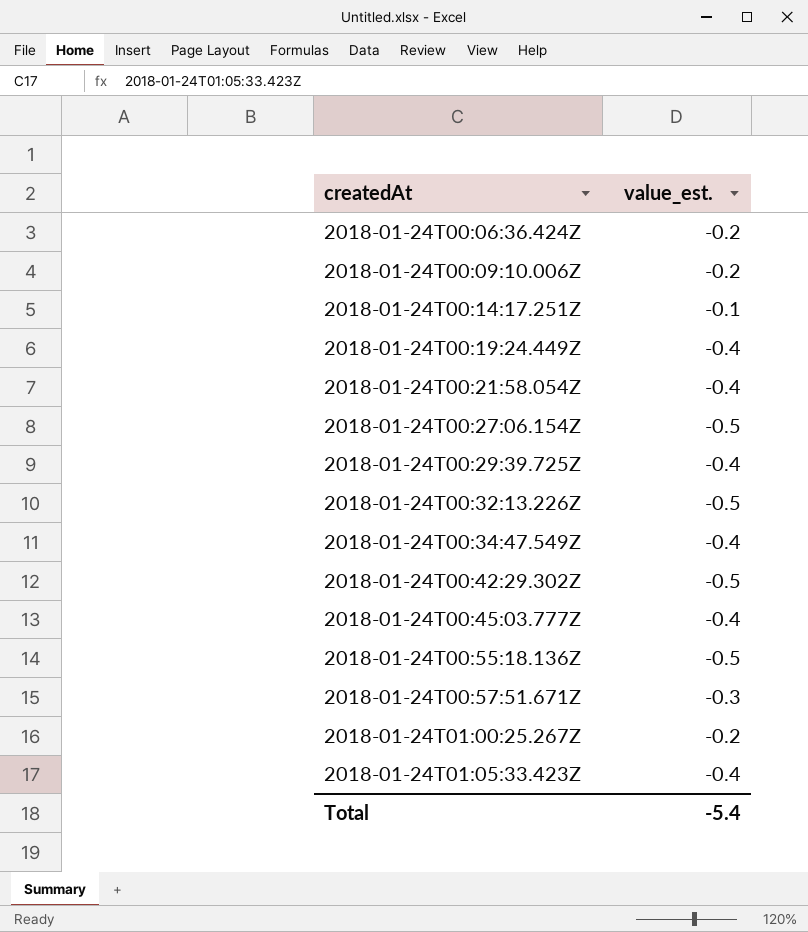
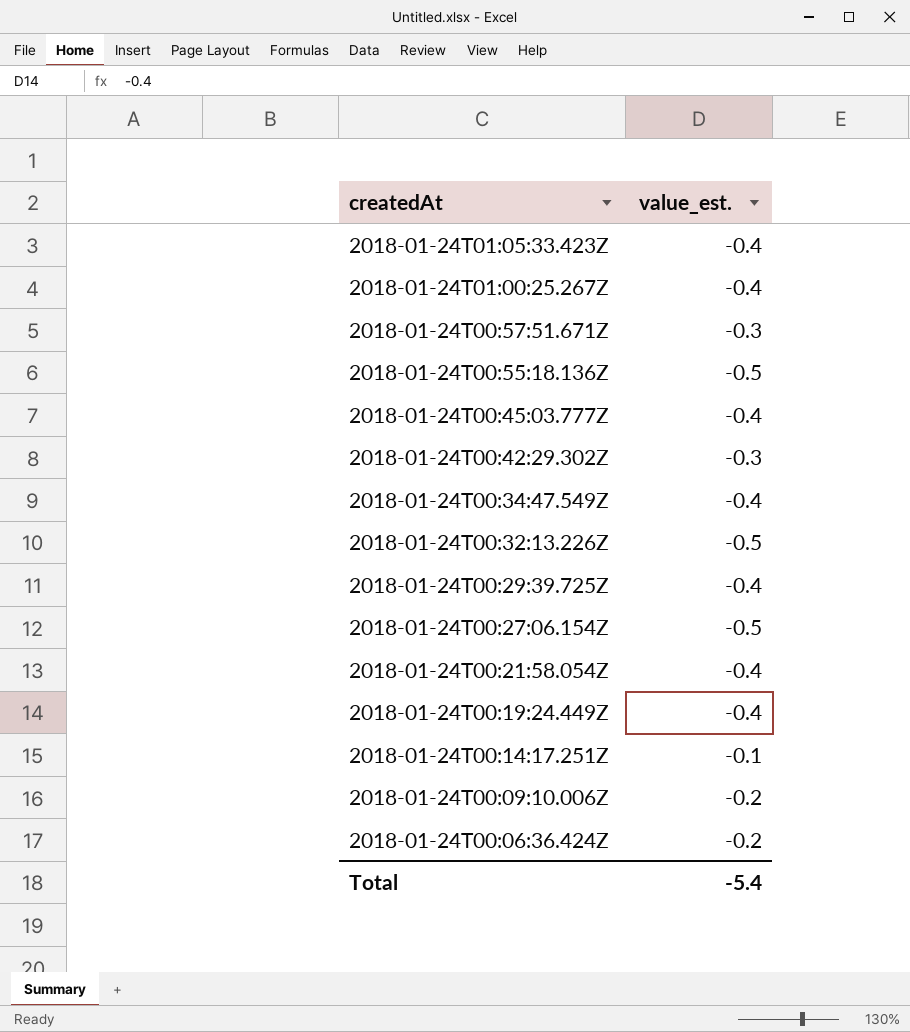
row order: createdAt ascending -> createdAt descending
2018-01-24T01:00:25.267Z | value_est.: -0.2 -> -0.4
2018-01-24T00:42:29.302Z | value_est.: -0.5 -> -0.3

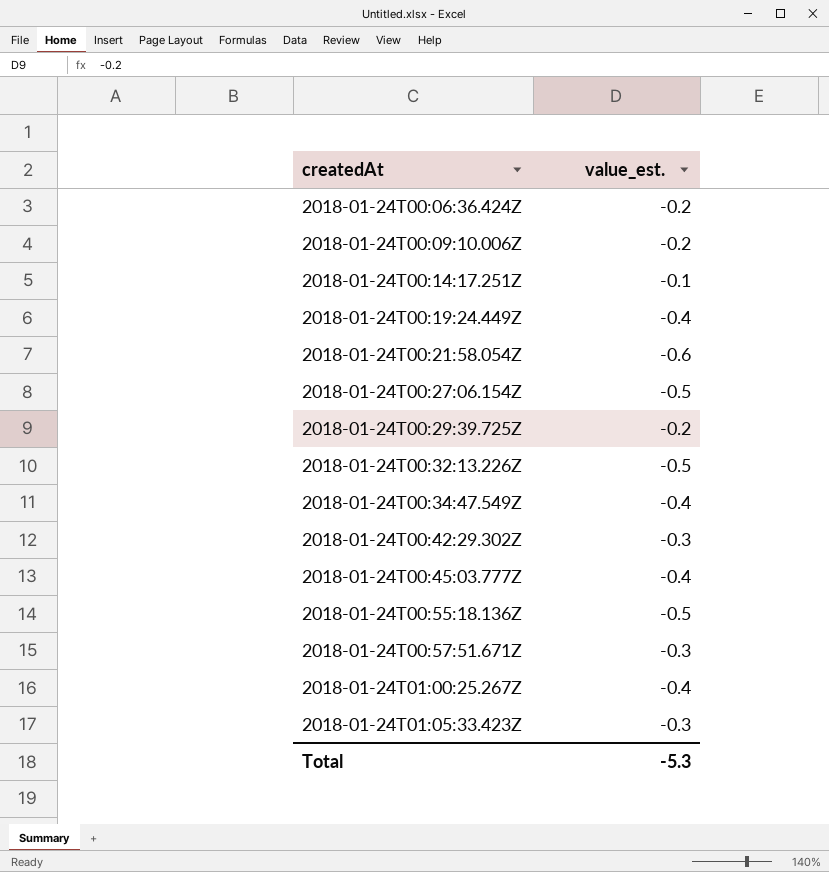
row order: createdAt descending -> createdAt ascending
2018-01-24T00:21:58.054Z | value_est.: -0.4 -> -0.6
2018-01-24T00:29:39.725Z | value_est.: -0.4 -> -0.2
2018-01-24T01:05:33.423Z | value_est.: -0.4 -> -0.3
Total | value_est.: -5.4 -> -5.3

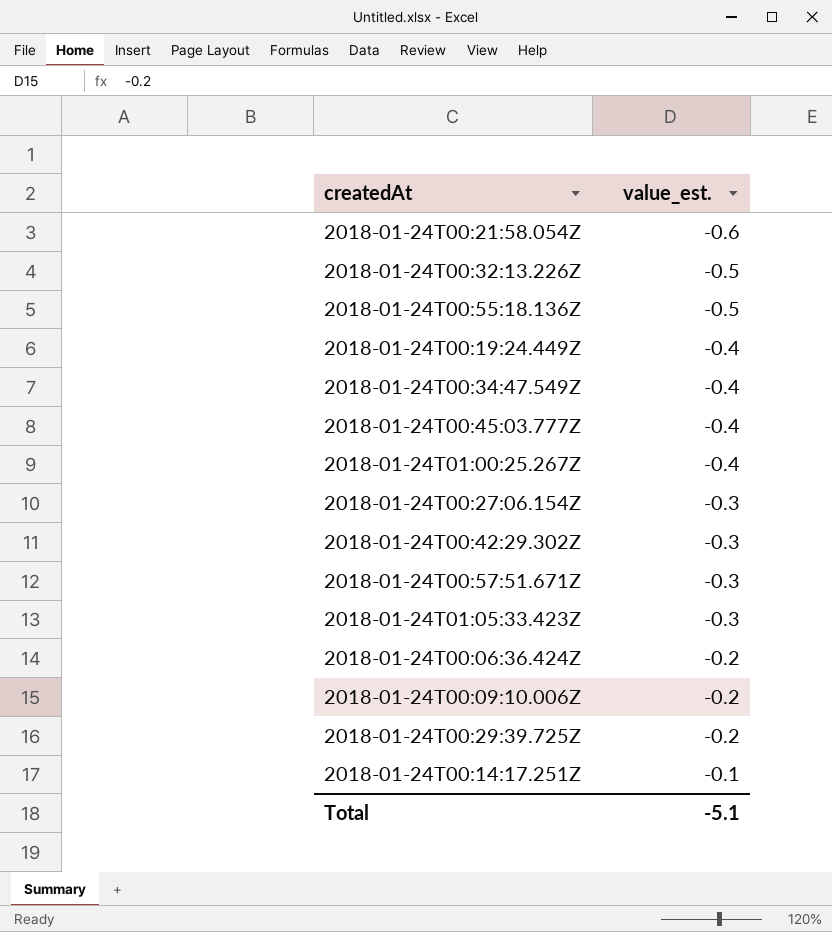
row order: createdAt ascending -> value_est. ascending
2018-01-24T00:27:06.154Z | value_est.: -0.5 -> -0.3
Total | value_est.: -5.3 -> -5.1

